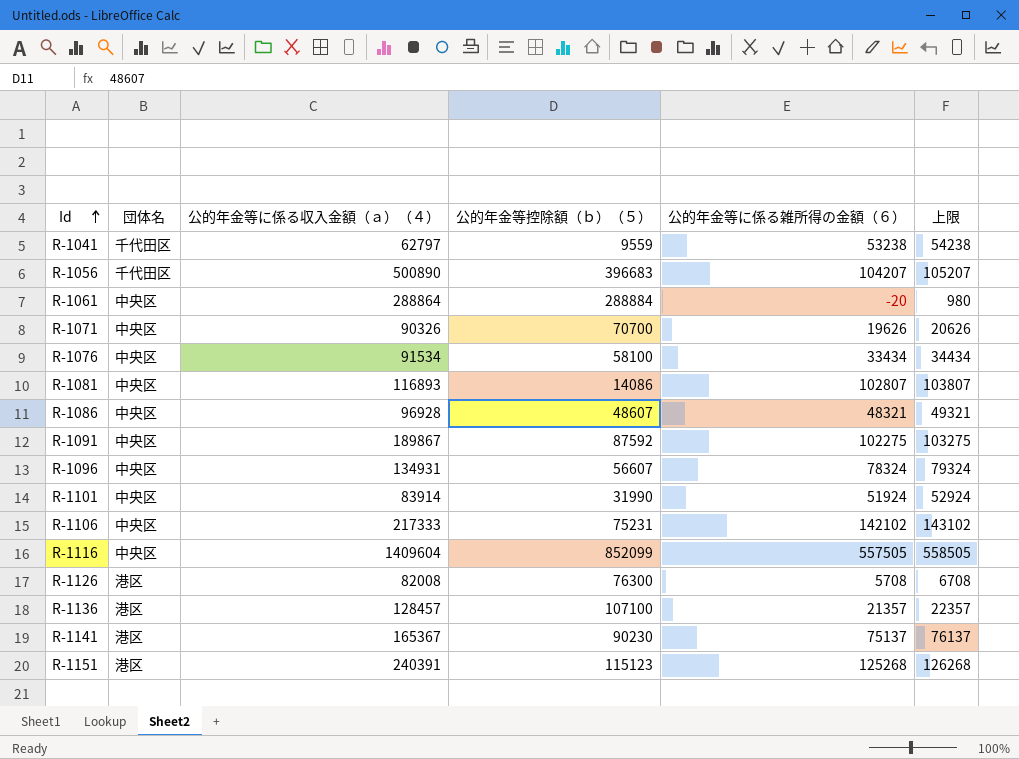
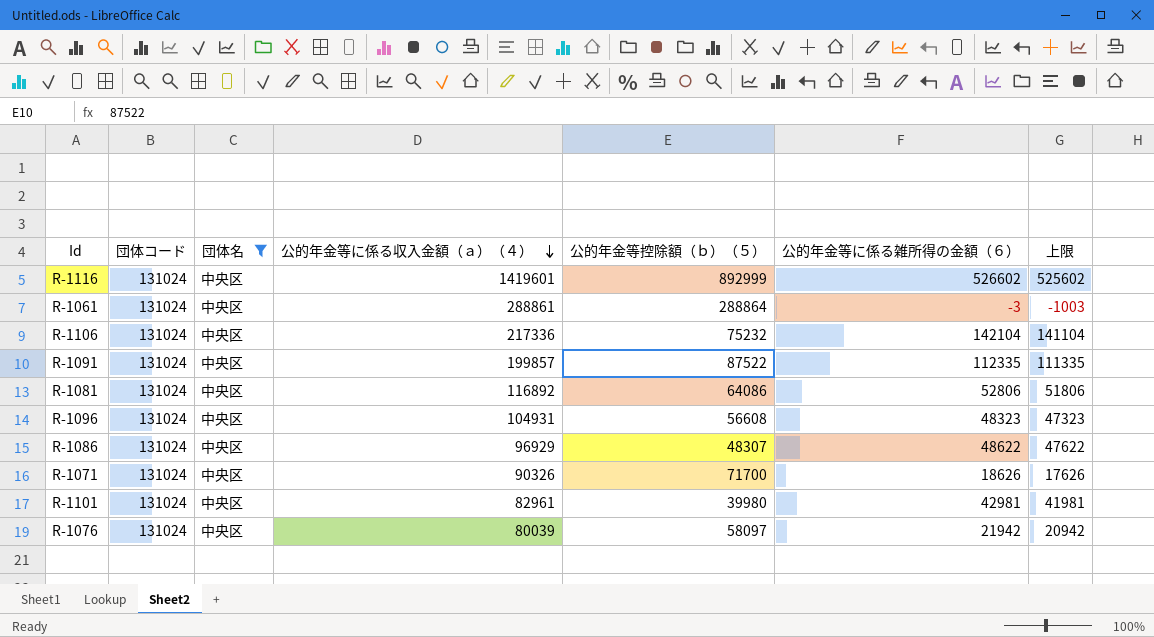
filter: none -> 団体名 = 中央区
row order: Id ascending -> 公的年金等に係る収入金額（ａ）（４） descending
column 団体コード | position: none -> 2
column 上限 | formula: [公的年金等に係る雑所得の金額（６）] + 1000 -> [公的年金等に係る雑所得の金額（６）] - 1000
R-1116 | 公的年金等に係る収入金額（ａ）（４）: 1409604 -> 1419601
R-1116 | 公的年金等控除額（ｂ）（５）: 852099 -> 892999
R-1116 | 公的年金等に係る雑所得の金額（６）: 557505 -> 526602
R-1061 | 公的年金等に係る収入金額（ａ）（４）: 288864 -> 288861
R-1061 | 公的年金等控除額（ｂ）（５）: 288884 -> 288864
R-1061 | 公的年金等に係る雑所得の金額（６）: -20 -> -3
R-1106 | 公的年金等に係る収入金額（ａ）（４）: 217333 -> 217336
R-1106 | 公的年金等控除額（ｂ）（５）: 75231 -> 75232
R-1106 | 公的年金等に係る雑所得の金額（６）: 142102 -> 142104
R-1091 | 公的年金等に係る収入金額（ａ）（４）: 189867 -> 199857
R-1091 | 公的年金等控除額（ｂ）（５）: 87592 -> 87522
R-1091 | 公的年金等に係る雑所得の金額（６）: 102275 -> 112335
R-1081 | 公的年金等に係る収入金額（ａ）（４）: 116893 -> 116892
R-1081 | 公的年金等控除額（ｂ）（５）: 14086 -> 64086
R-1081 | 公的年金等に係る雑所得の金額（６）: 102807 -> 52806
R-1096 | 公的年金等に係る収入金額（ａ）（４）: 134931 -> 104931
R-1096 | 公的年金等控除額（ｂ）（５）: 56607 -> 56608
R-1096 | 公的年金等に係る雑所得の金額（６）: 78324 -> 48323
R-1086 | 公的年金等に係る収入金額（ａ）（４）: 96928 -> 96929
R-1086 | 公的年金等控除額（ｂ）（５）: 48607 -> 48307
R-1086 | 公的年金等に係る雑所得の金額（６）: 48321 -> 48622
R-1071 | 公的年金等控除額（ｂ）（５）: 70700 -> 71700
R-1071 | 公的年金等に係る雑所得の金額（６）: 19626 -> 18626
R-1101 | 公的年金等に係る収入金額（ａ）（４）: 83914 -> 82961
R-1101 | 公的年金等控除額（ｂ）（５）: 31990 -> 39980
R-1101 | 公的年金等に係る雑所得の金額（６）: 51924 -> 42981
R-1076 | 公的年金等に係る収入金額（ａ）（４）: 91534 -> 80039
R-1076 | 公的年金等控除額（ｂ）（５）: 58100 -> 58097
R-1076 | 公的年金等に係る雑所得の金額（６）: 33434 -> 21942

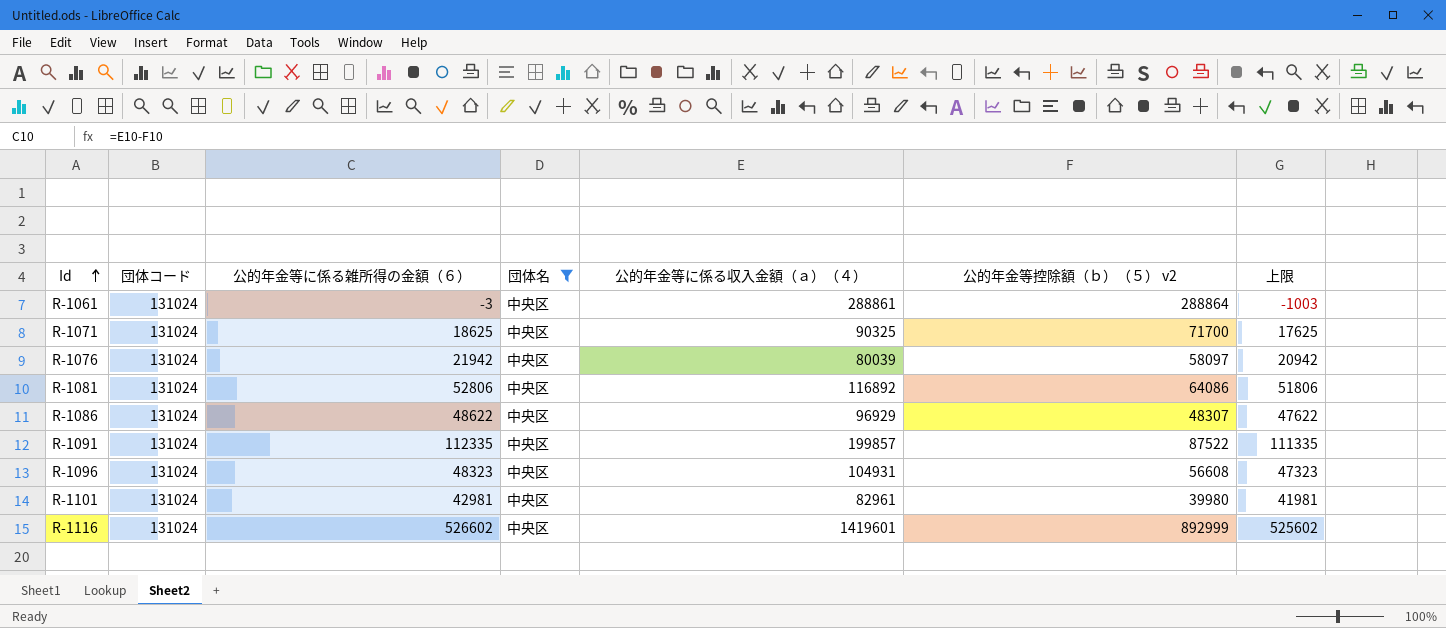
row order: 公的年金等に係る収入金額（ａ）（４） descending -> Id ascending
column 公的年金等に係る雑所得の金額（６） | position: 6 -> 3
column name: 公的年金等控除額（ｂ）（５） -> 公的年金等控除額（ｂ）（５） v2
row R-1106: 131024 | 中央区 | 217336 | 75232 | 142104 | 141104 -> none
R-1071 | 公的年金等に係る雑所得の金額（６）: 18626 -> 18625
R-1071 | 公的年金等に係る収入金額（ａ）（４）: 90326 -> 90325
R-1071 | 上限: 17626 -> 17625

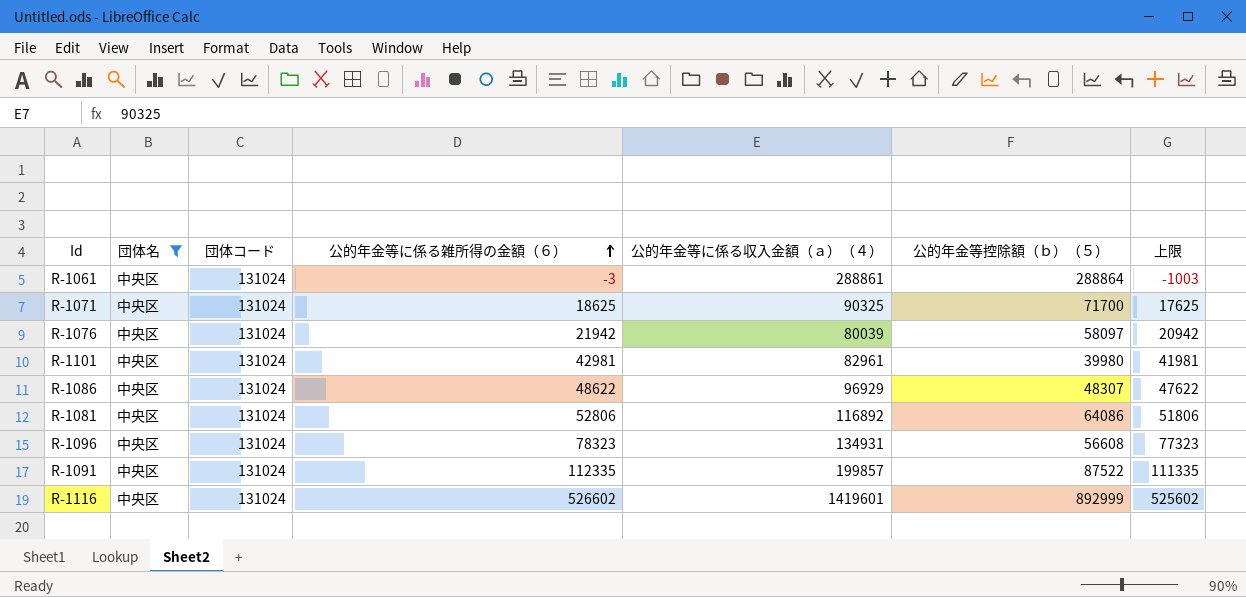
row order: Id ascending -> 公的年金等に係る雑所得の金額（６） ascending
column 団体名 | position: 4 -> 2
column name: 公的年金等控除額（ｂ）（５） v2 -> 公的年金等控除額（ｂ）（５）
R-1096 | 公的年金等に係る雑所得の金額（６）: 48323 -> 78323
R-1096 | 公的年金等に係る収入金額（ａ）（４）: 104931 -> 134931
R-1096 | 上限: 47323 -> 77323

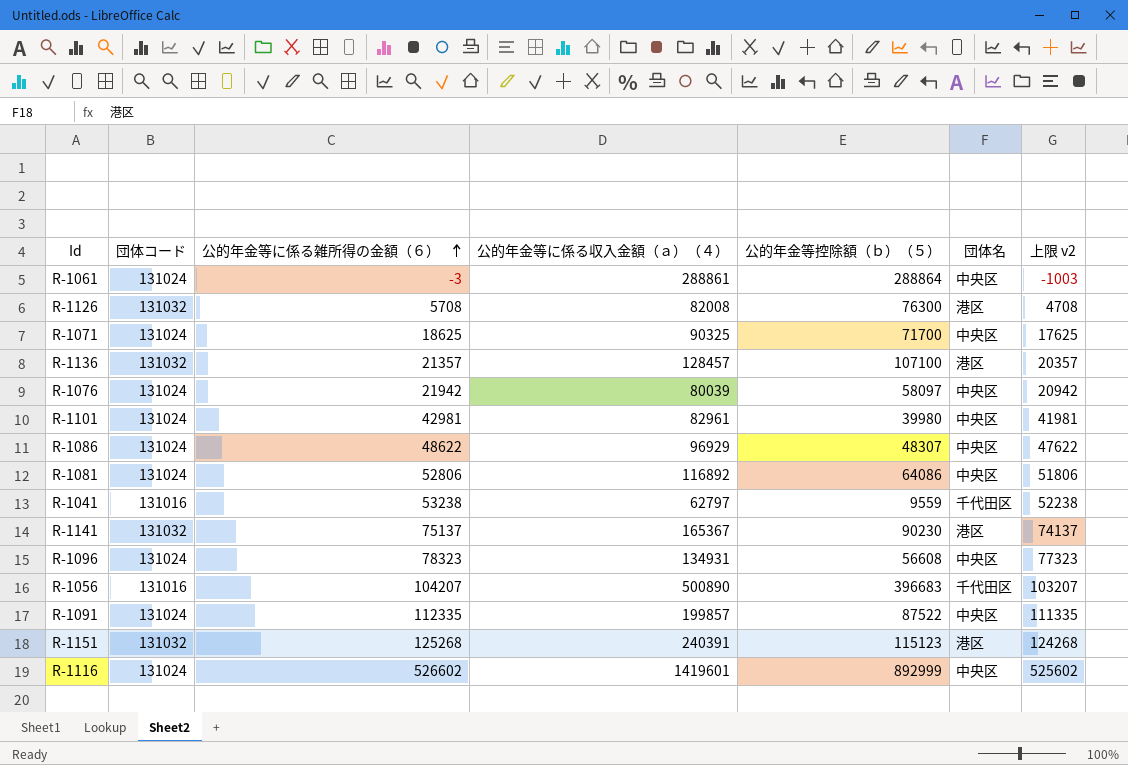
filter: 団体名 = 中央区 -> none
column 団体名 | position: 2 -> 6
column name: 上限 -> 上限 v2

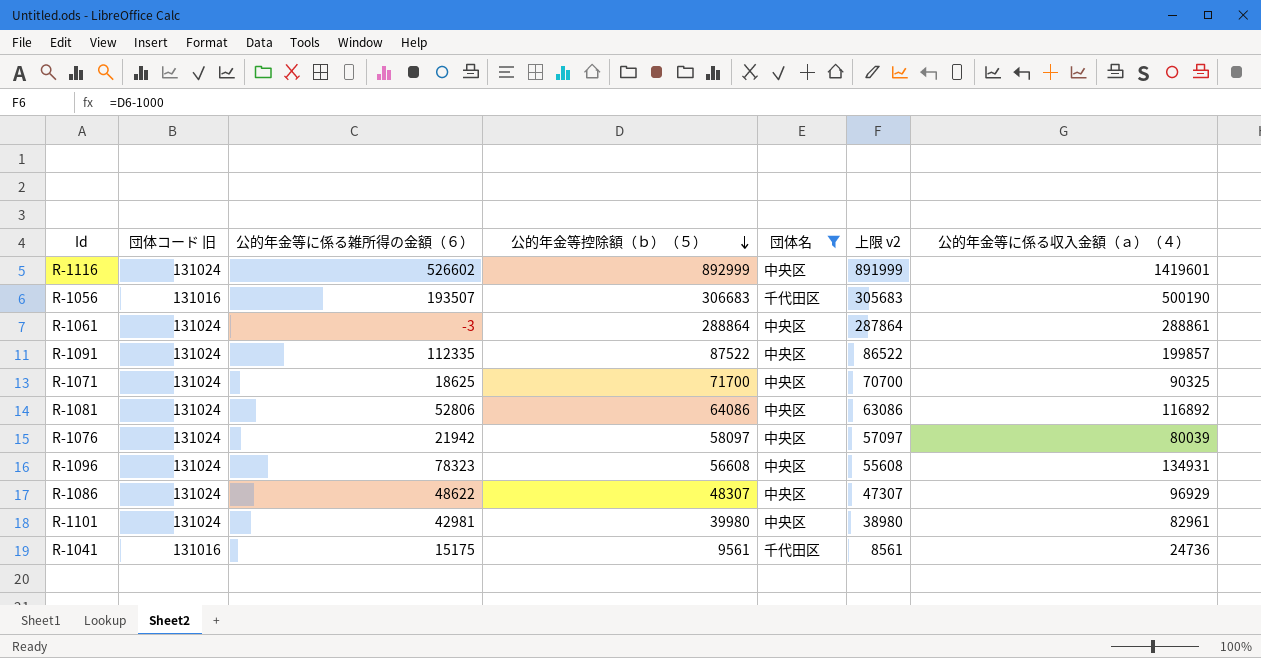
filter: none -> 団体名 != 港区
row order: 公的年金等に係る雑所得の金額（６） ascending -> 公的年金等控除額（ｂ）（５） descending
column name: 団体コード -> 団体コード 旧
column 上限 v2 | formula: [公的年金等に係る雑所得の金額（６）] - 1000 -> [公的年金等控除額（ｂ）（５）] - 1000
column 公的年金等に係る収入金額（ａ）（４） | position: 4 -> 7
R-1056 | 公的年金等に係る雑所得の金額（６）: 104207 -> 193507
R-1056 | 公的年金等控除額（ｂ）（５）: 396683 -> 306683
R-1056 | 公的年金等に係る収入金額（ａ）（４）: 500890 -> 500190
R-1041 | 公的年金等に係る雑所得の金額（６）: 53238 -> 15175
R-1041 | 公的年金等控除額（ｂ）（５）: 9559 -> 9561
R-1041 | 公的年金等に係る収入金額（ａ）（４）: 62797 -> 24736

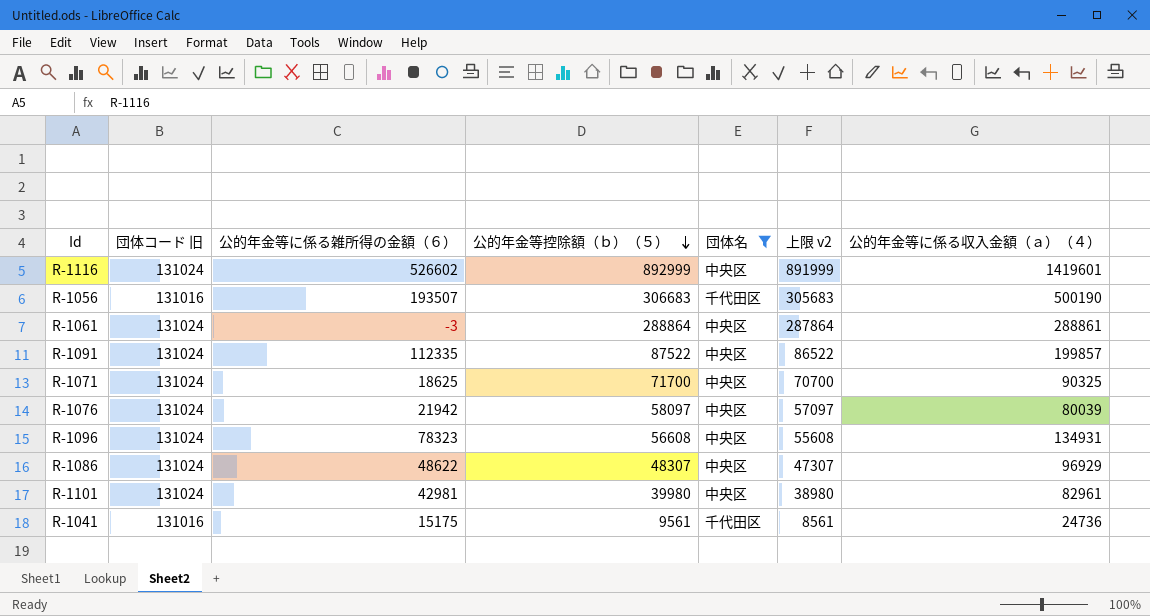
row R-1081: 131024 | 52806 | 64086 | 中央区 | 63086 | 116892 -> none

